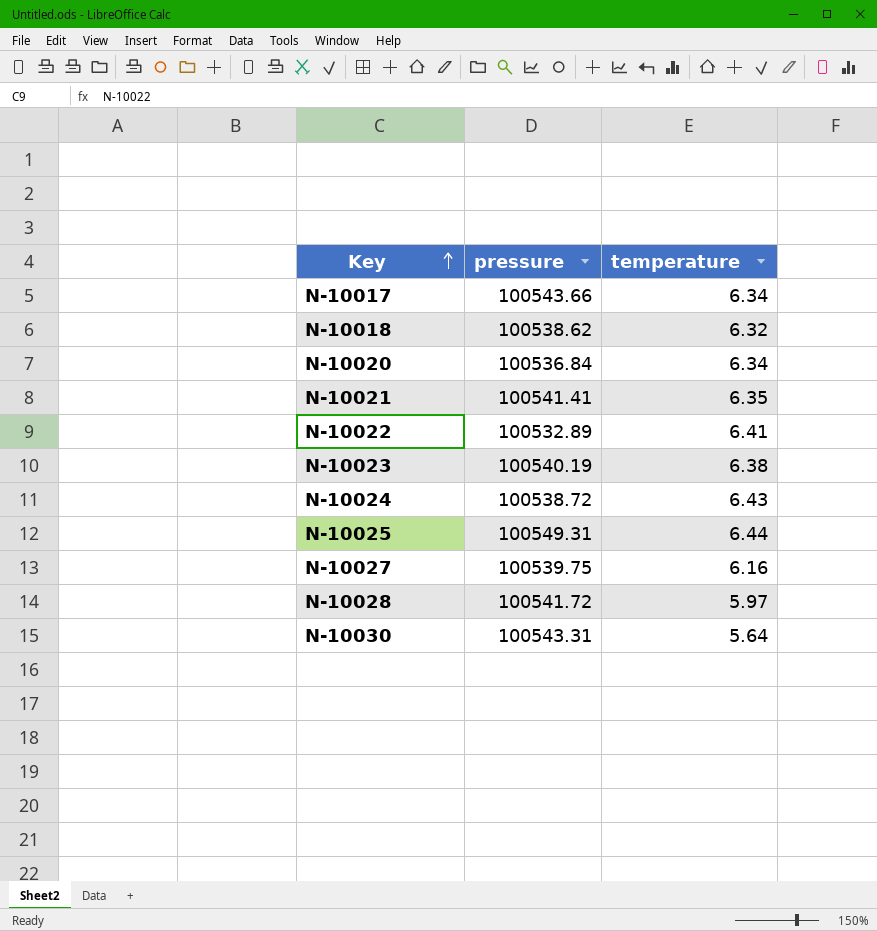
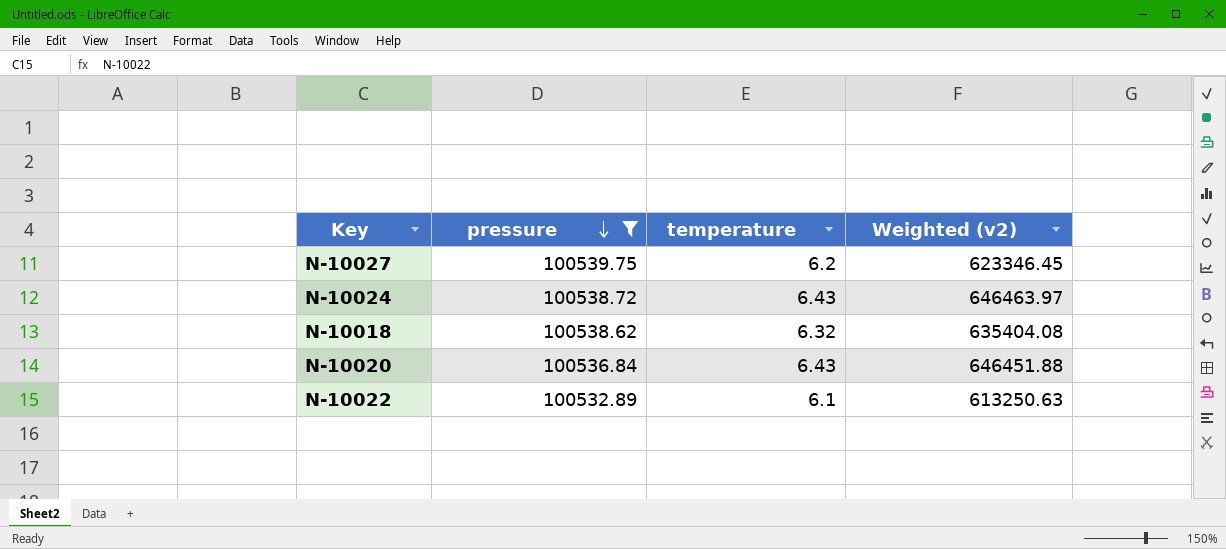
filter: none -> pressure <= 100539.75
row order: Key ascending -> pressure descending
column Weighted (v2) | formula: none -> [pressure] * [temperature]
N-10027 | temperature: 6.16 -> 6.2
N-10020 | temperature: 6.34 -> 6.43
N-10022 | temperature: 6.41 -> 6.1

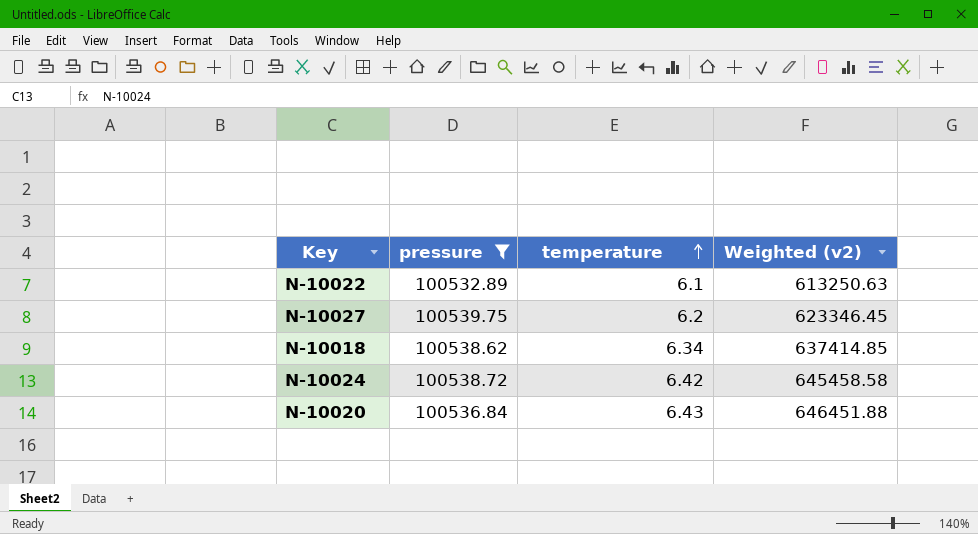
row order: pressure descending -> temperature ascending
N-10018 | temperature: 6.32 -> 6.34
N-10018 | Weighted (v2): 635404.08 -> 637414.85
N-10024 | temperature: 6.43 -> 6.42
N-10024 | Weighted (v2): 646463.97 -> 645458.58

